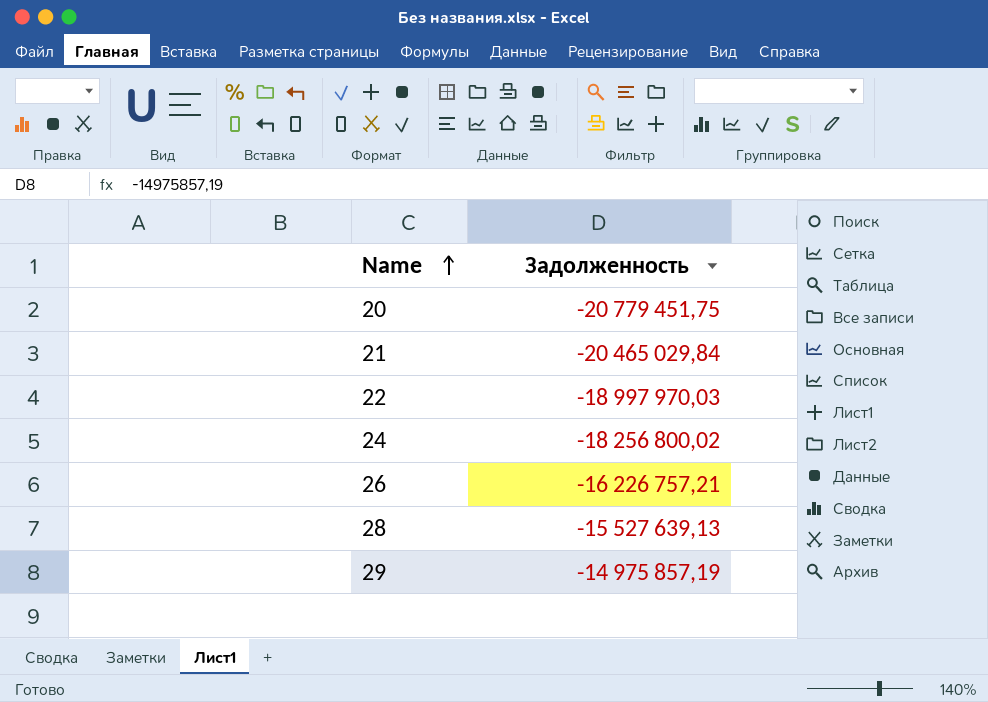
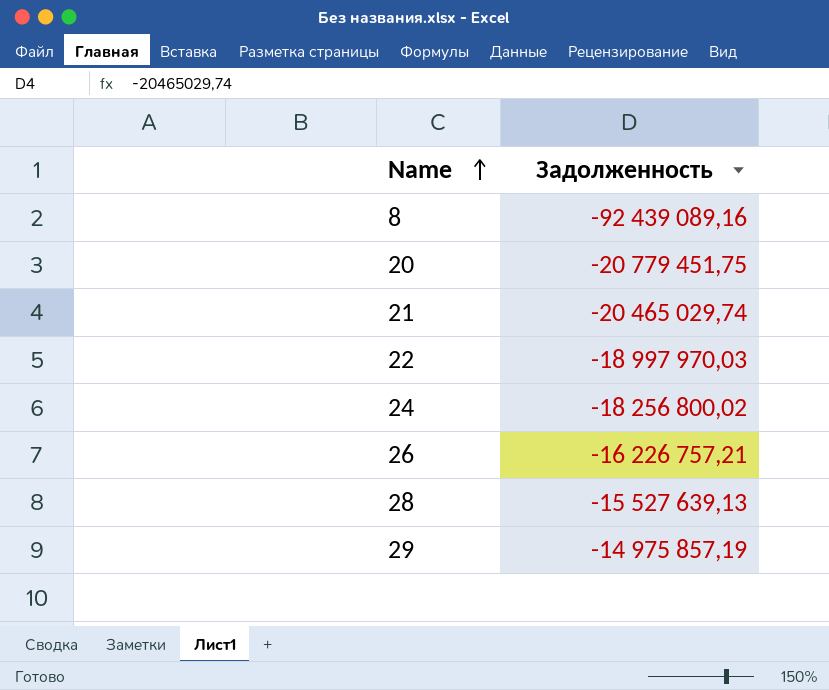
row 8: none -> -92 439 089,16
21 | Задолженность: -20 465 029,84 -> -20 465 029,74

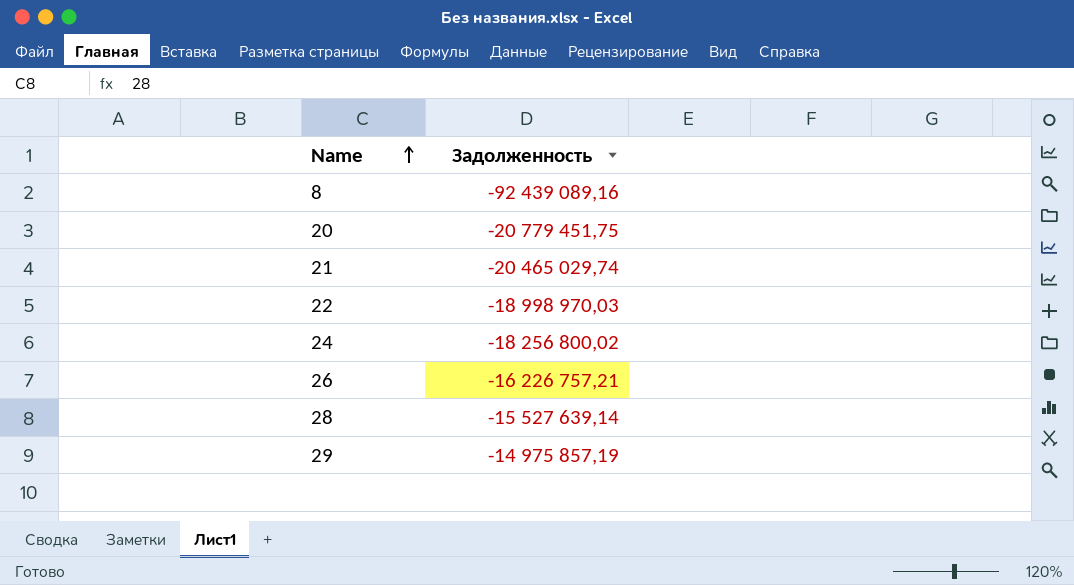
22 | Задолженность: -18 997 970,03 -> -18 998 970,03
28 | Задолженность: -15 527 639,13 -> -15 527 639,14

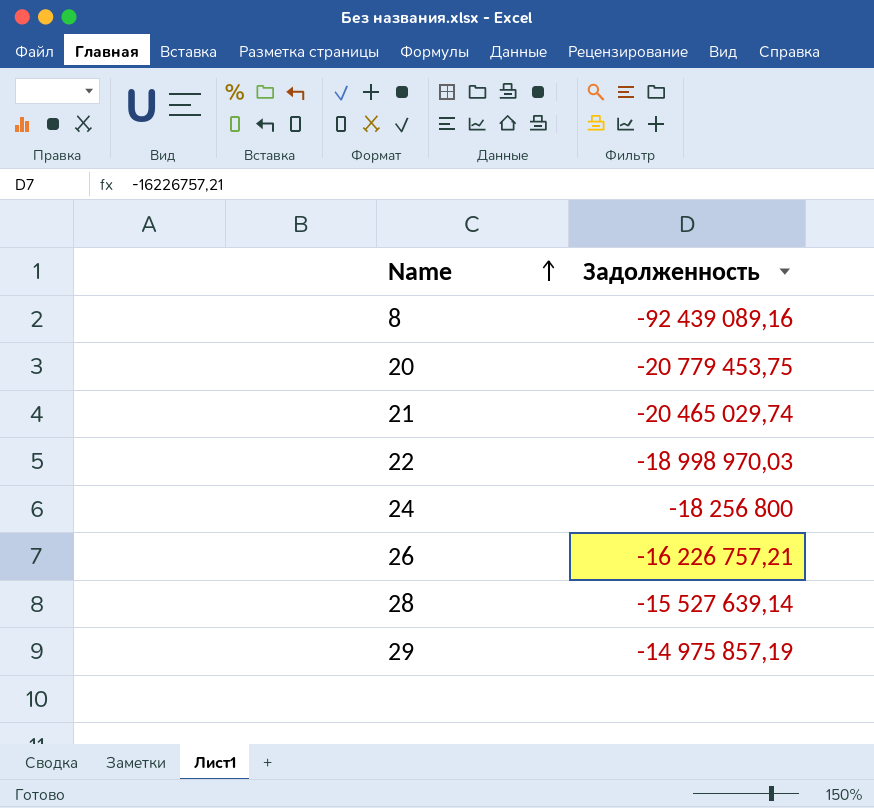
20 | Задолженность: -20 779 451,75 -> -20 779 453,75
24 | Задолженность: -18 256 800,02 -> -18 256 800

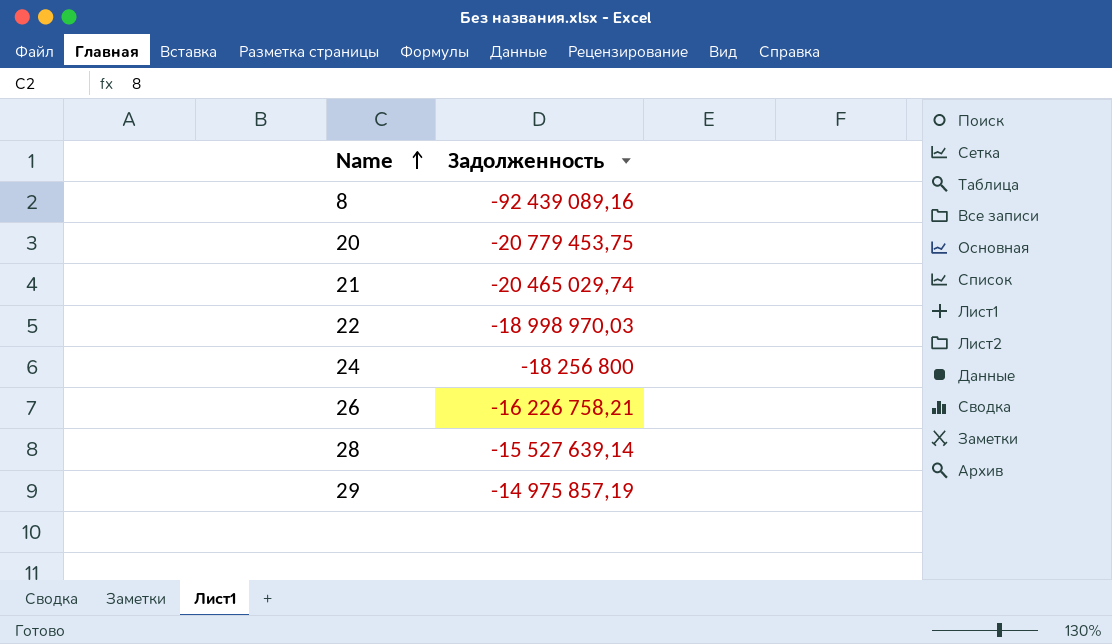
26 | Задолженность: -16 226 757,21 -> -16 226 758,21

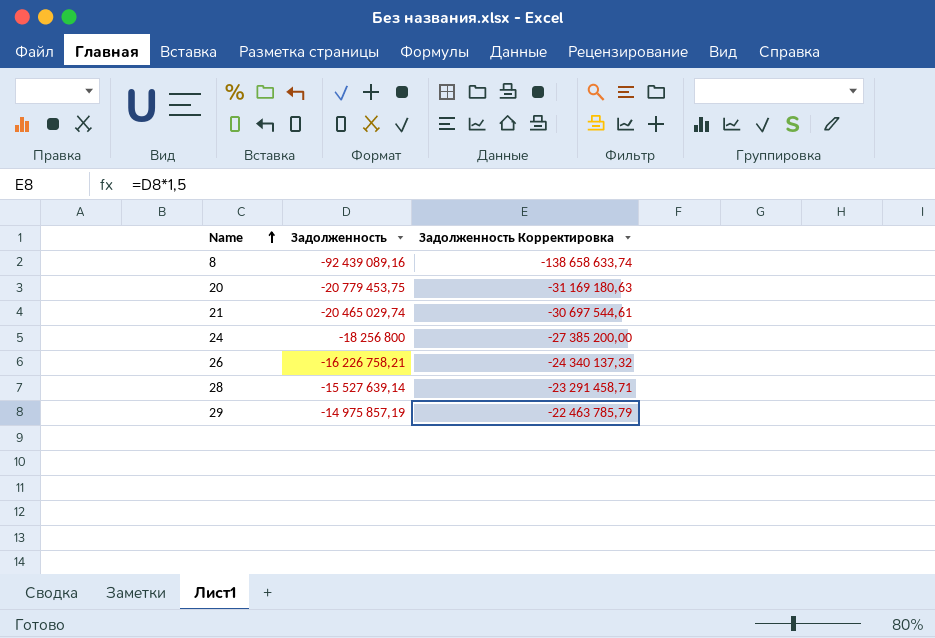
column Задолженность Корректировка | formula: none -> [Задолженность] * 1,5
row 22: -18 998 970,03 -> none

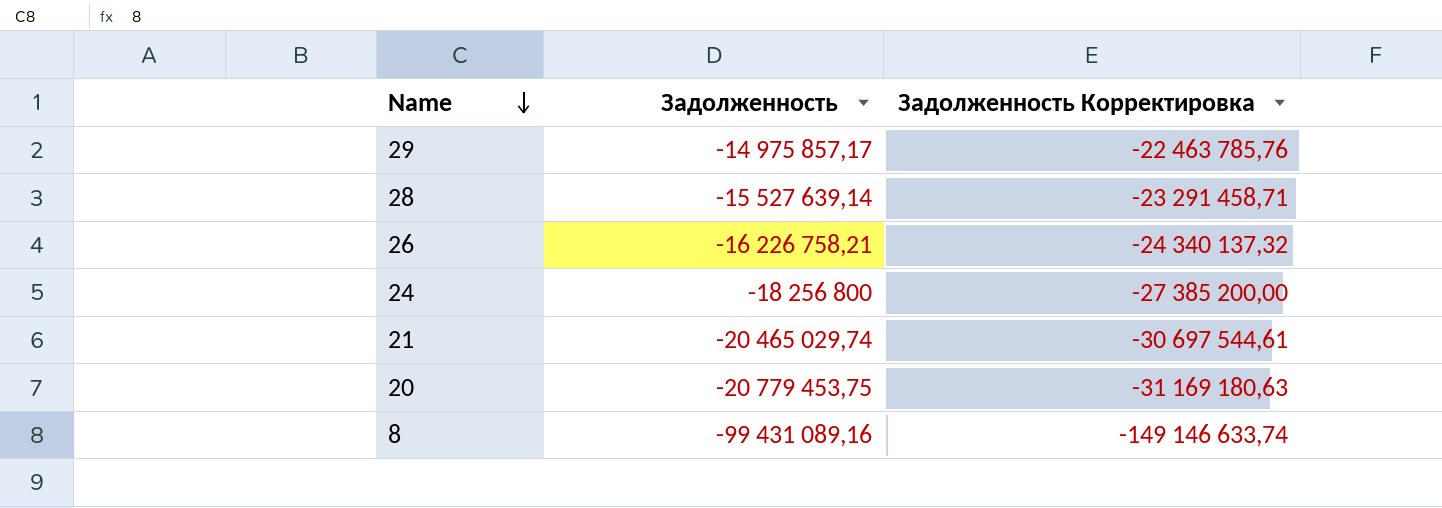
row order: Name ascending -> Name descending
29 | Задолженность: -14 975 857,19 -> -14 975 857,17
29 | Задолженность Корректировка: -22 463 785,79 -> -22 463 785,76
8 | Задолженность: -92 439 089,16 -> -99 431 089,16
8 | Задолженность Корректировка: -138 658 633,74 -> -149 146 633,74

